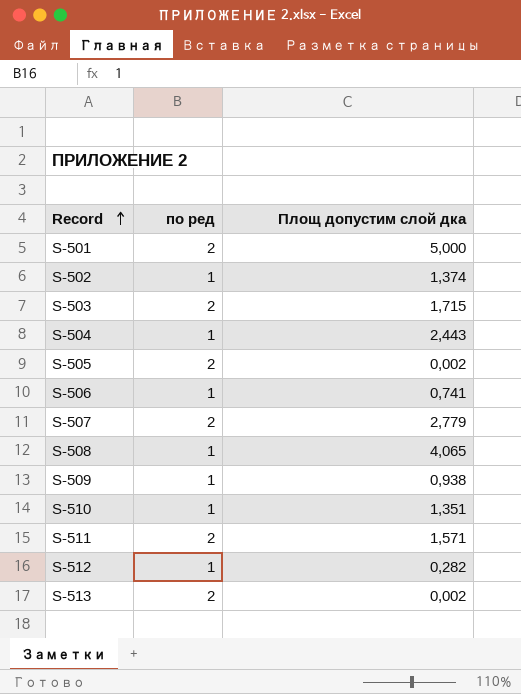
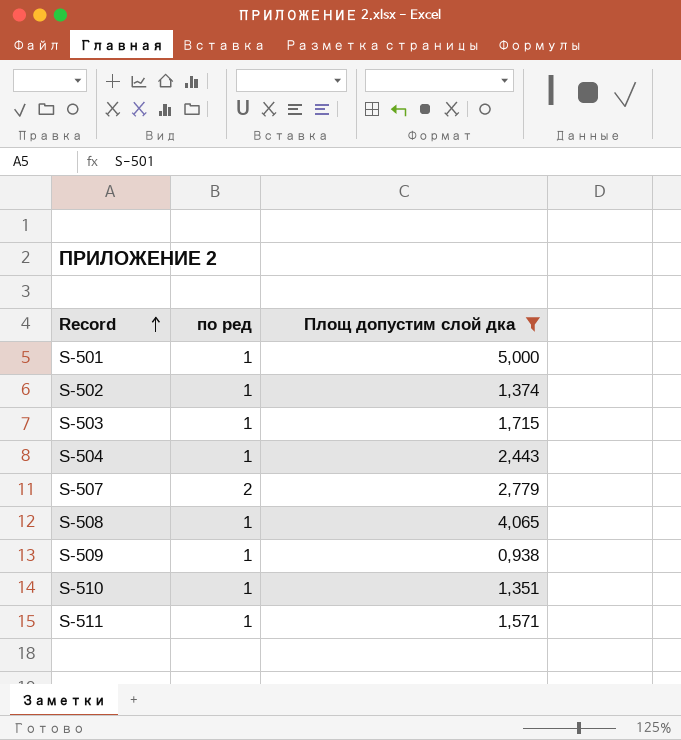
filter: none -> Площ допустим слой дка >= 0,938
S-501 | по ред: 2 -> 1
S-503 | по ред: 2 -> 1
S-511 | по ред: 2 -> 1

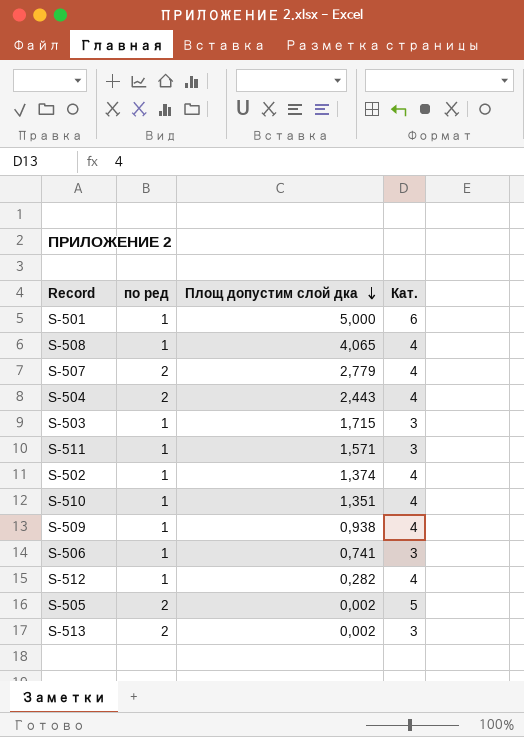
filter: Площ допустим слой дка >= 0,938 -> none
row order: Record ascending -> Площ допустим слой дка descending
column Кат. | position: none -> 4
S-504 | по ред: 1 -> 2

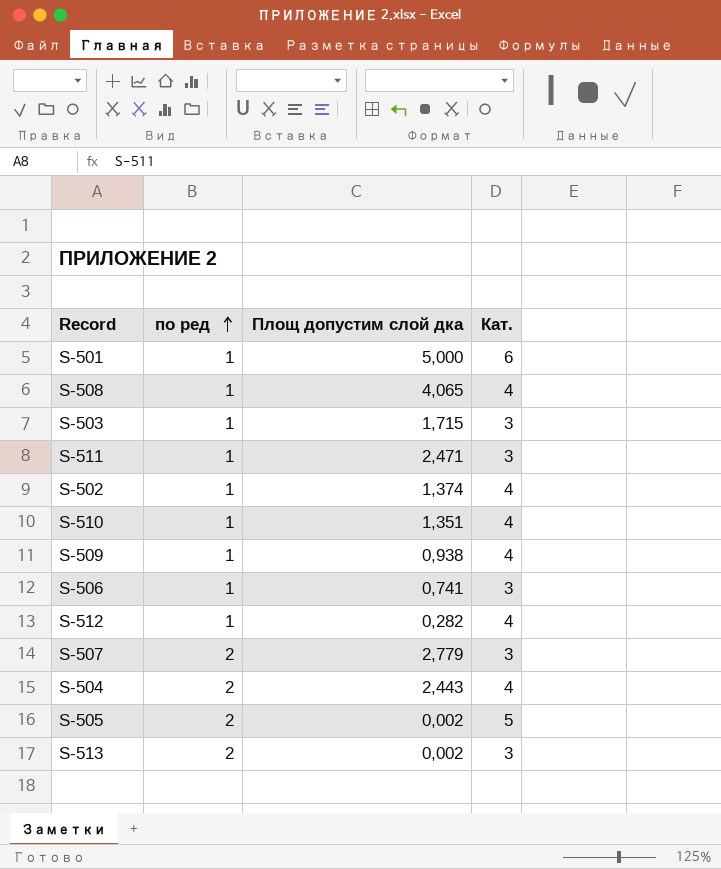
row order: Площ допустим слой дка descending -> по ред ascending
S-511 | Площ допустим слой дка: 1,571 -> 2,471
S-507 | Кат.: 4 -> 3

